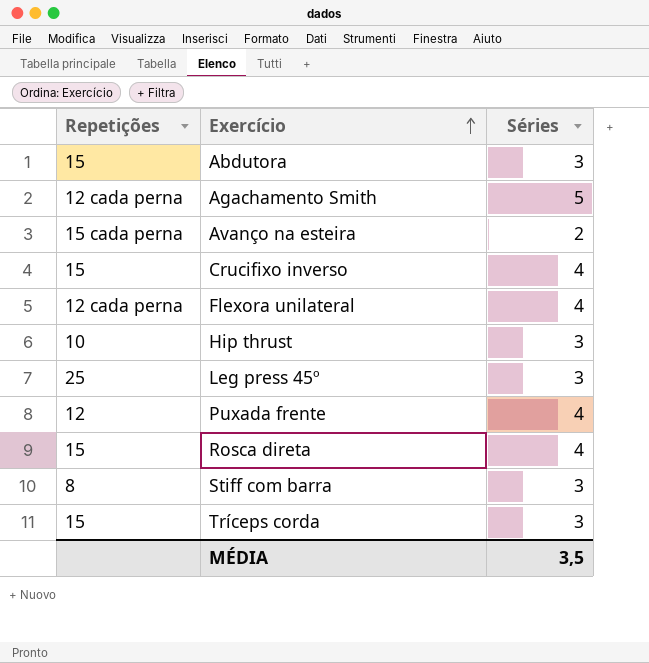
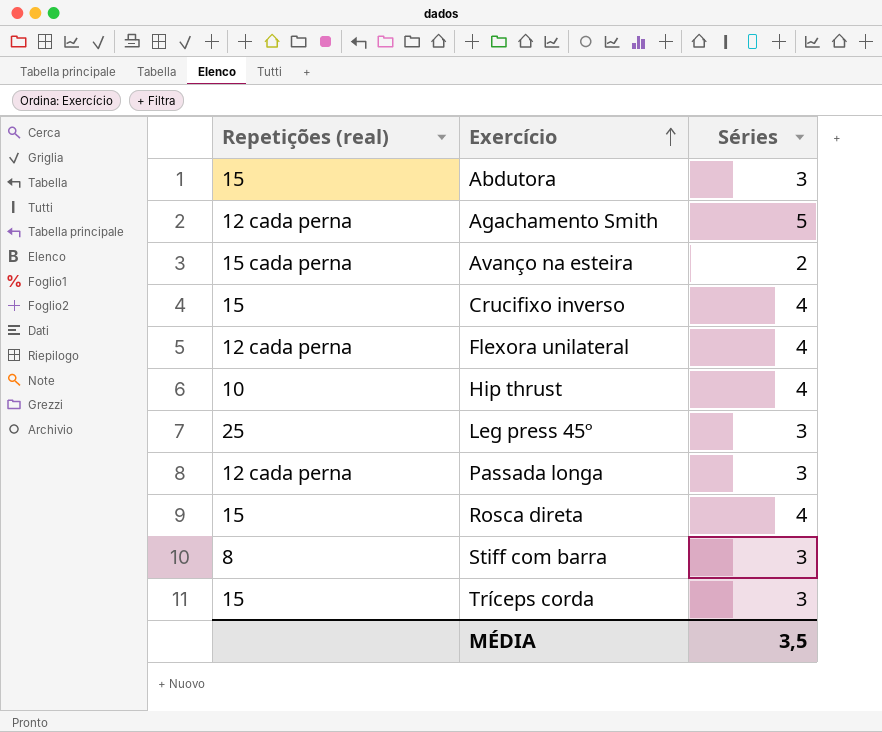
column name: Repetições -> Repetições (real)
row Puxada frente: 12 | 4 -> none
Hip thrust | Séries: 3 -> 4
row Passada longa: none -> 12 cada perna | 3

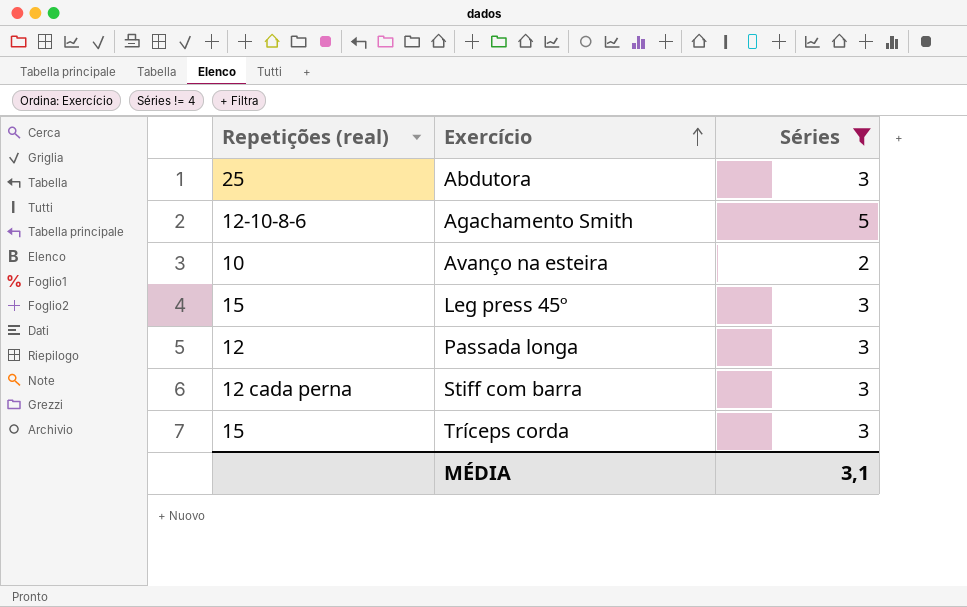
filter: none -> Séries != 4
Abdutora | Repetições (real): 15 -> 25
Agachamento Smith | Repetições (real): 12 cada perna -> 12-10-8-6
Avanço na esteira | Repetições (real): 15 cada perna -> 10
Leg press 45º | Repetições (real): 25 -> 15
Passada longa | Repetições (real): 12 cada perna -> 12
Stiff com barra | Repetições (real): 8 -> 12 cada perna
MÉDIA | Séries: 3,5 -> 3,1

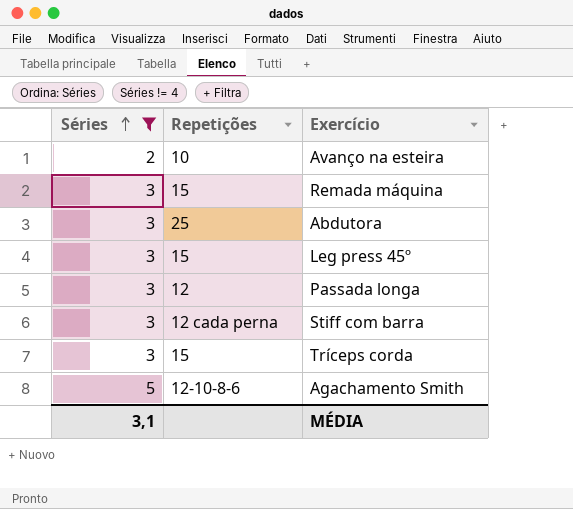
row order: Exercício ascending -> Séries ascending
column Séries | position: 3 -> 1
column name: Repetições (real) -> Repetições
row Remada máquina: none -> 3 | 15

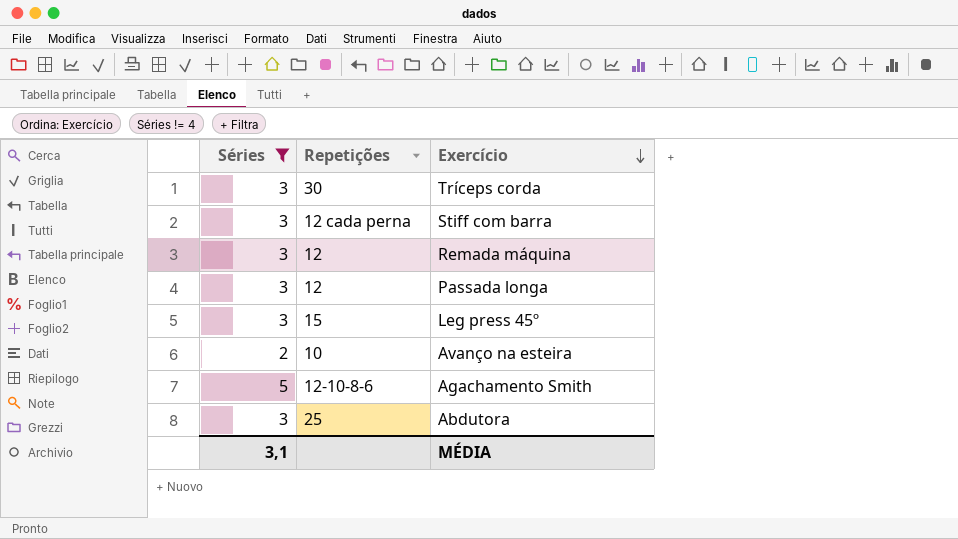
row order: Séries ascending -> Exercício descending
Tríceps corda | Repetições: 15 -> 30
Remada máquina | Repetições: 15 -> 12

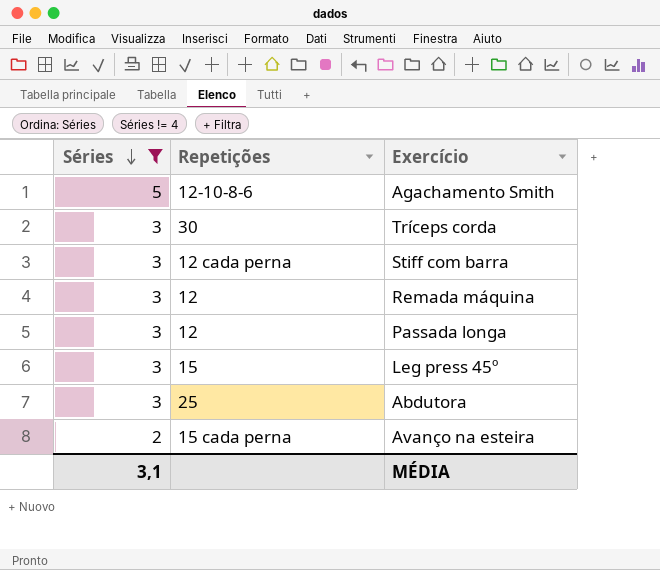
row order: Exercício descending -> Séries descending
Avanço na esteira | Repetições: 10 -> 15 cada perna

